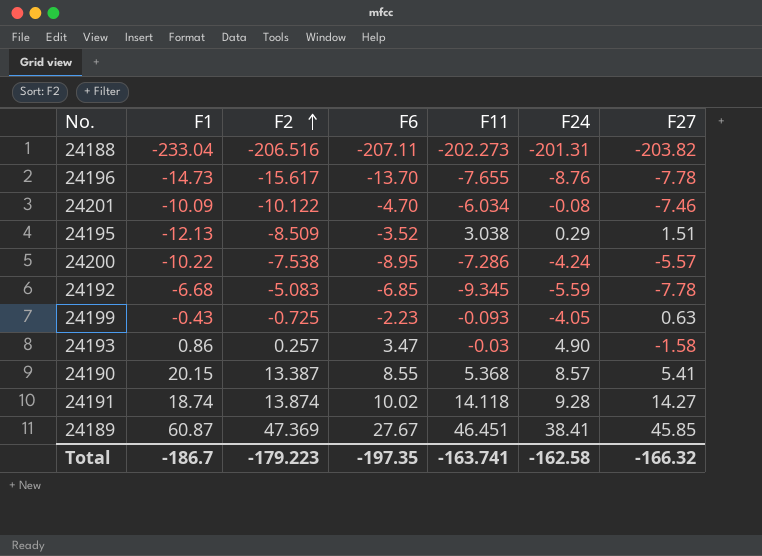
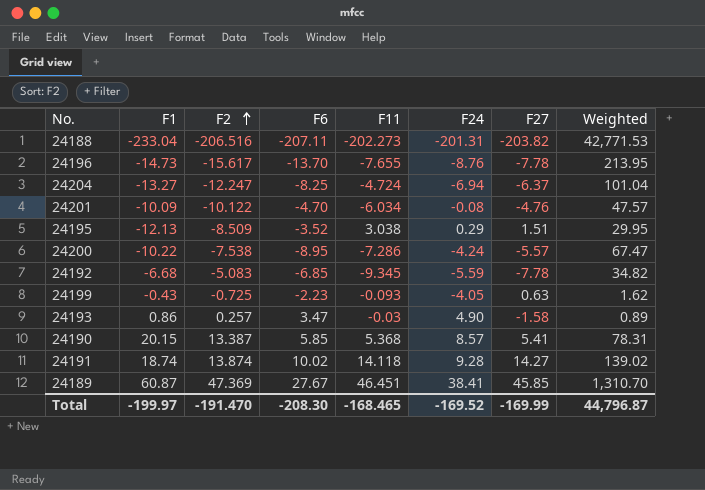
column Weighted | formula: none -> [F2] * [F6]
row 24204: none -> -13.27 | -12.247 | -8.25 | -4.724 | -6.94 | -6.37 | 101.04
24201 | F27: -7.46 -> -4.76
24190 | F6: 8.55 -> 5.85
Total | F1: -186.7 -> -199.97
Total | F2: -179.223 -> -191.470
Total | F6: -197.35 -> -208.30
Total | F11: -163.741 -> -168.465
Total | F24: -162.58 -> -169.52
Total | F27: -166.32 -> -169.99

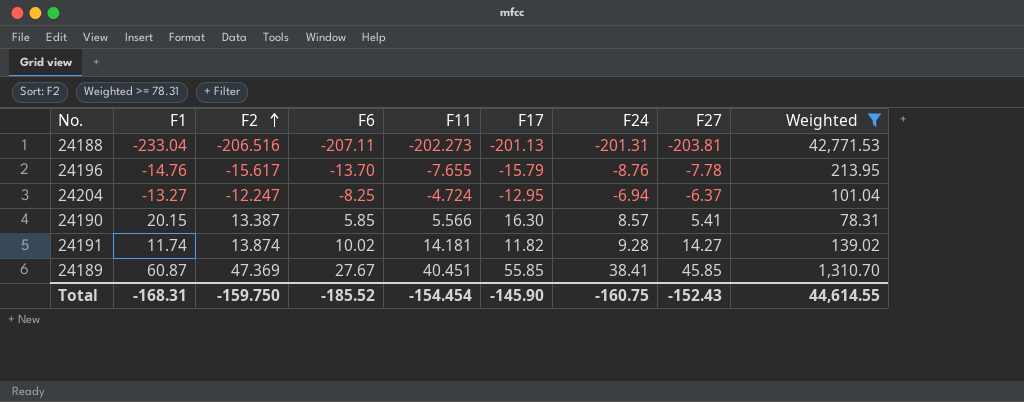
filter: none -> Weighted >= 78.31
column F17 | position: none -> 6
24188 | F27: -203.82 -> -203.81
24196 | F1: -14.73 -> -14.76
24190 | F11: 5.368 -> 5.566
24191 | F1: 18.74 -> 11.74
24191 | F11: 14.118 -> 14.181
24189 | F11: 46.451 -> 40.451
Total | F1: -199.97 -> -168.31
Total | F2: -191.470 -> -159.750
Total | F6: -208.30 -> -185.52
Total | F11: -168.465 -> -154.454
Total | F24: -169.52 -> -160.75
Total | F27: -169.99 -> -152.43
Total | Weighted: 44,796.87 -> 44,614.55

